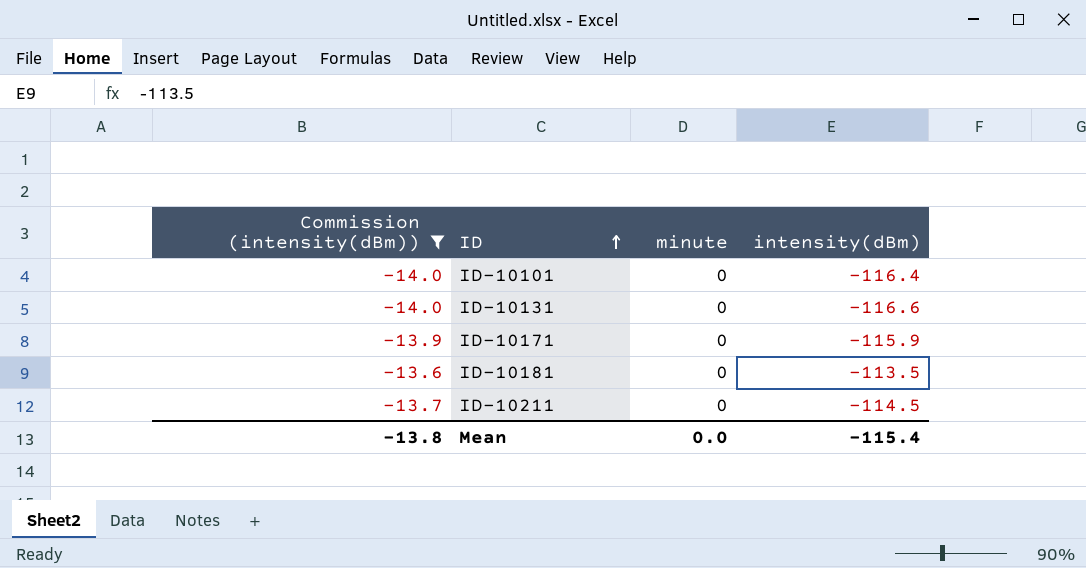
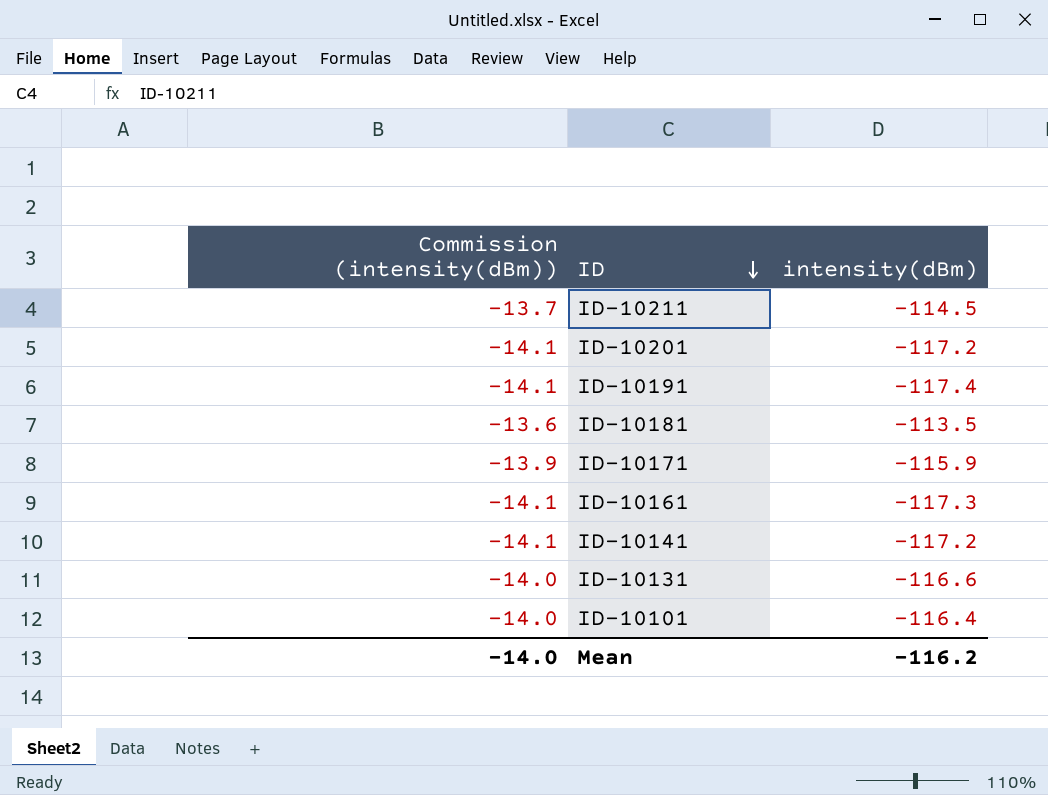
filter: Commission (intensity(dBm)) != -14.1 -> none
row order: ID ascending -> ID descending
column minute | position: 3 -> none
Mean | Commission (intensity(dBm)): -13.8 -> -14.0
Mean | intensity(dBm): -115.4 -> -116.2

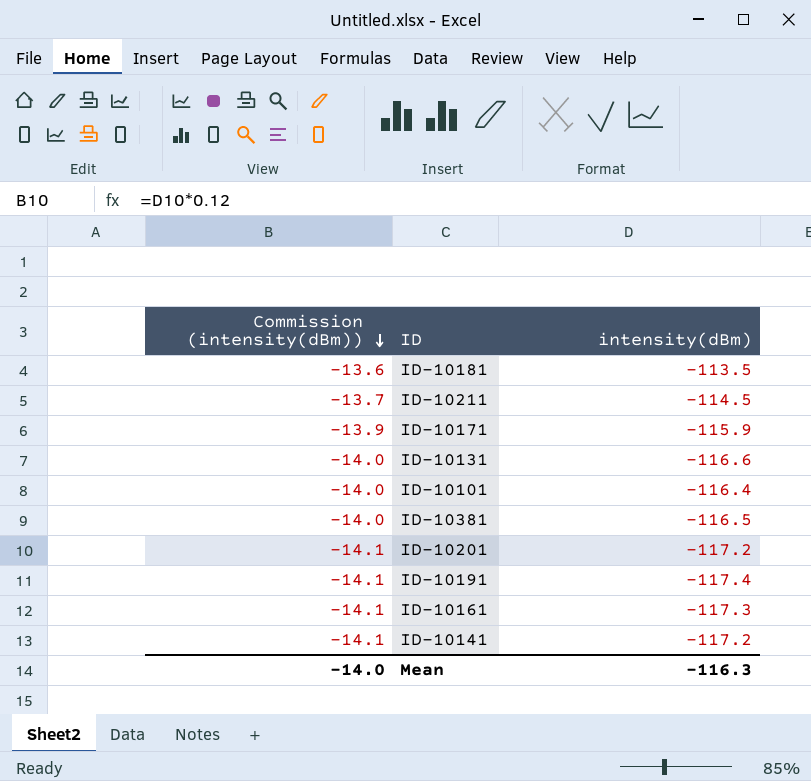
row order: ID descending -> Commission (intensity(dBm)) descending
row ID-10381: none -> -14.0 | -116.5
Mean | intensity(dBm): -116.2 -> -116.3

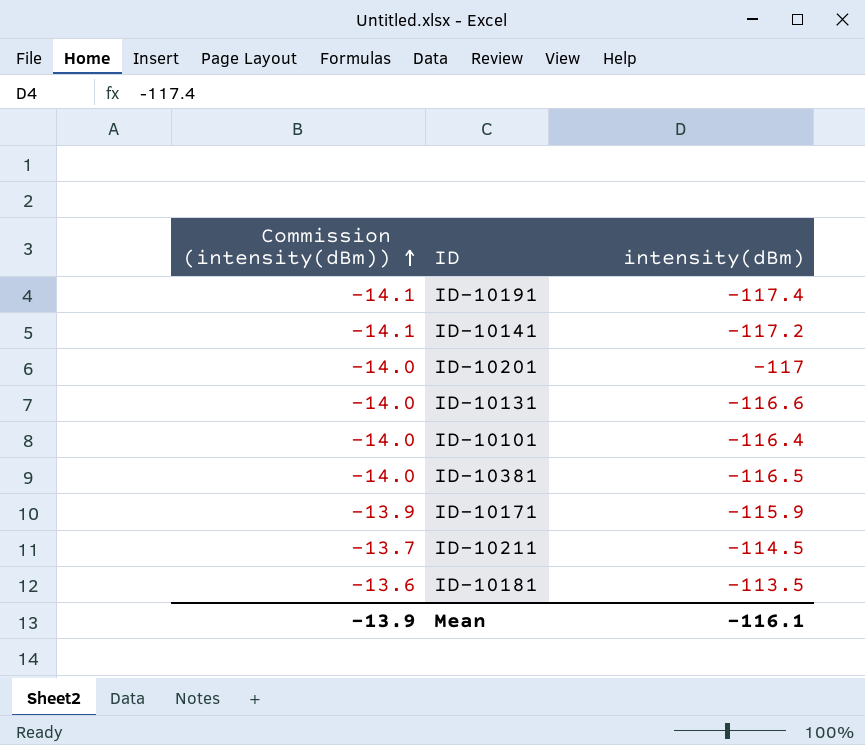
row order: Commission (intensity(dBm)) descending -> Commission (intensity(dBm)) ascending
row ID-10161: -14.1 | -117.3 -> none
ID-10201 | Commission (intensity(dBm)): -14.1 -> -14.0
ID-10201 | intensity(dBm): -117.2 -> -117
Mean | Commission (intensity(dBm)): -14.0 -> -13.9
Mean | intensity(dBm): -116.3 -> -116.1

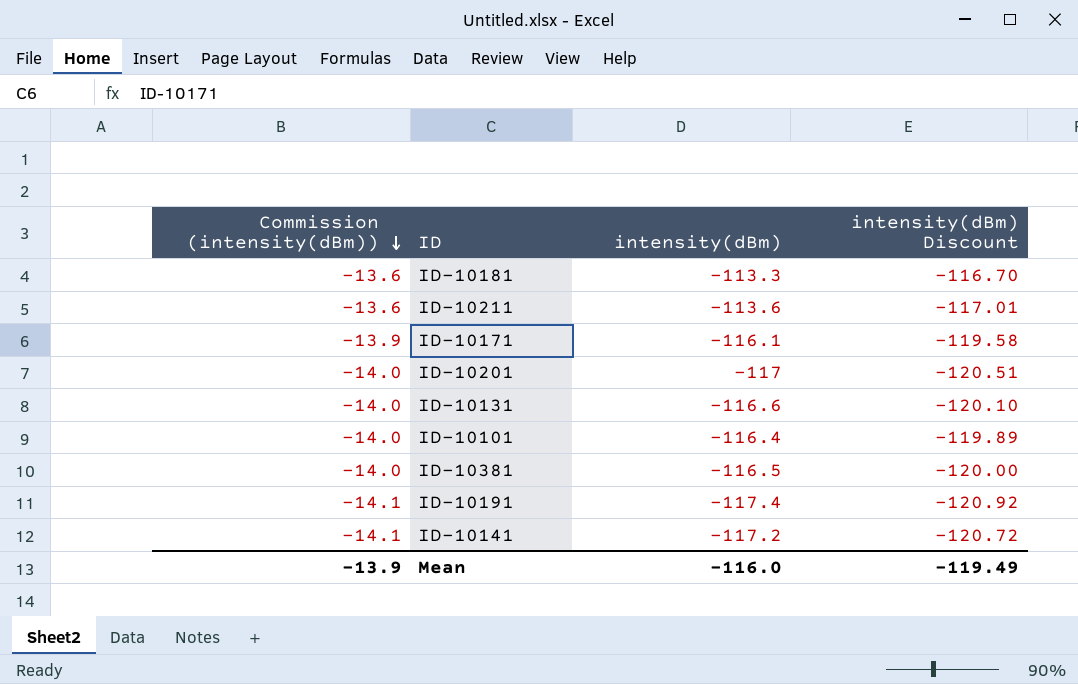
row order: Commission (intensity(dBm)) ascending -> Commission (intensity(dBm)) descending
column intensity(dBm) Discount | formula: none -> [intensity(dBm)] * 1.03
ID-10181 | intensity(dBm): -113.5 -> -113.3
ID-10211 | Commission (intensity(dBm)): -13.7 -> -13.6
ID-10211 | intensity(dBm): -114.5 -> -113.6
ID-10171 | intensity(dBm): -115.9 -> -116.1
Mean | intensity(dBm): -116.1 -> -116.0

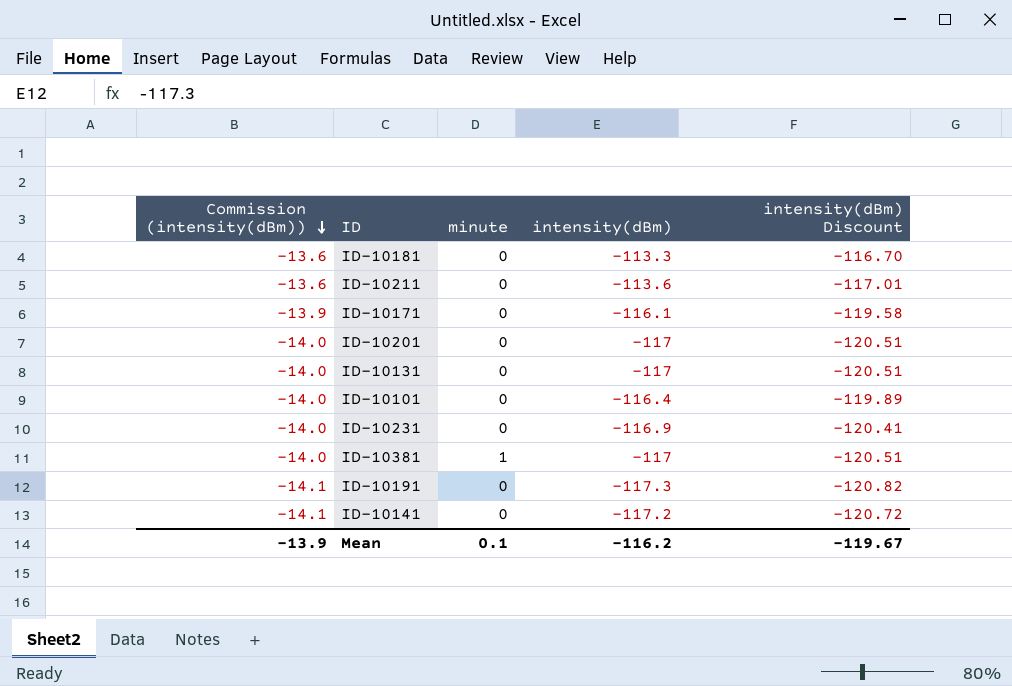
column minute | position: none -> 3
ID-10131 | intensity(dBm): -116.6 -> -117
ID-10131 | intensity(dBm) Discount: -120.10 -> -120.51
row ID-10231: none -> -14.0 | 0 | -116.9 | -120.41
ID-10381 | intensity(dBm): -116.5 -> -117
ID-10381 | intensity(dBm) Discount: -120.00 -> -120.51
ID-10191 | intensity(dBm): -117.4 -> -117.3
ID-10191 | intensity(dBm) Discount: -120.92 -> -120.82
Mean | intensity(dBm): -116.0 -> -116.2
Mean | intensity(dBm) Discount: -119.49 -> -119.67

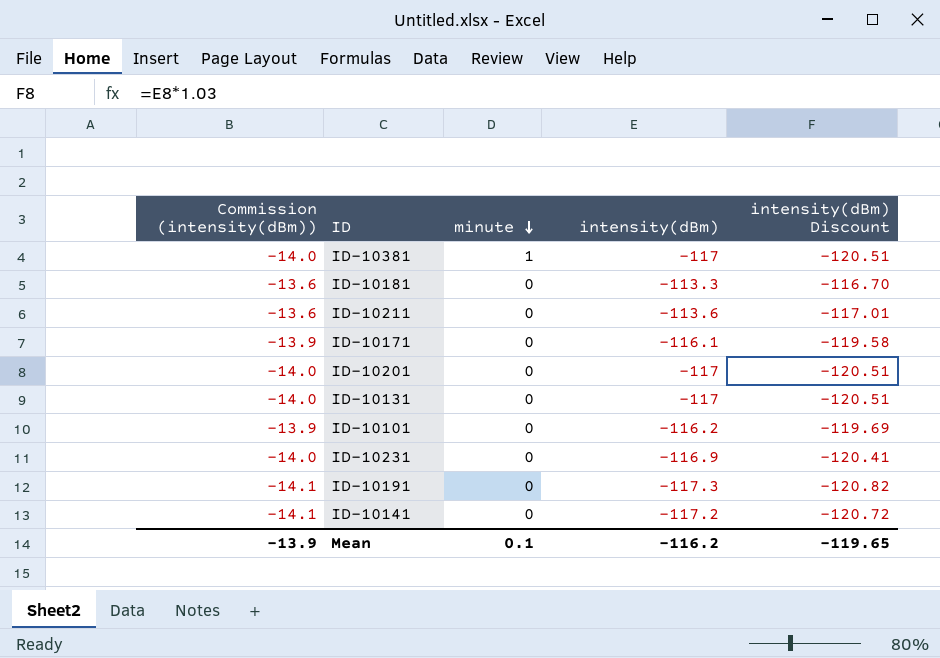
row order: Commission (intensity(dBm)) descending -> minute descending
ID-10101 | Commission (intensity(dBm)): -14.0 -> -13.9
ID-10101 | intensity(dBm): -116.4 -> -116.2
ID-10101 | intensity(dBm) Discount: -119.89 -> -119.69
Mean | intensity(dBm) Discount: -119.67 -> -119.65

